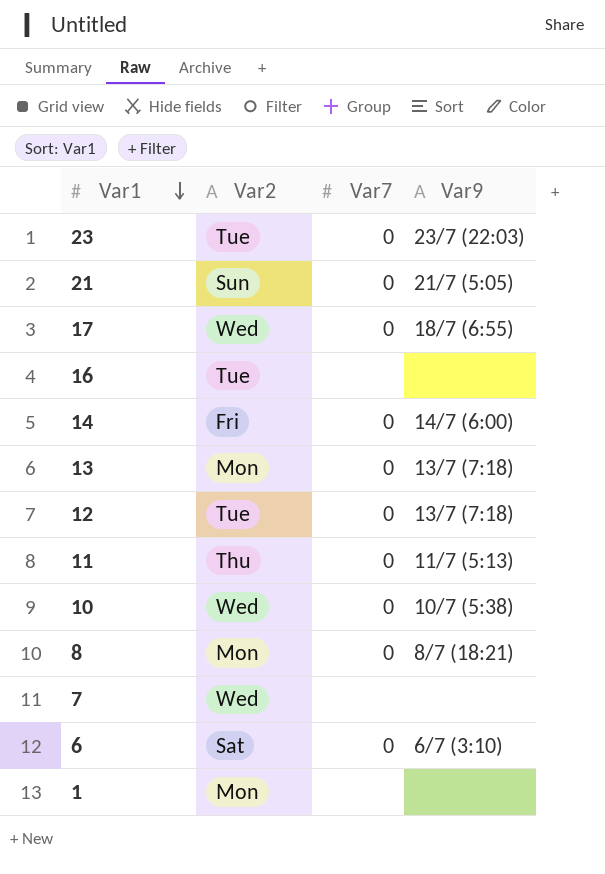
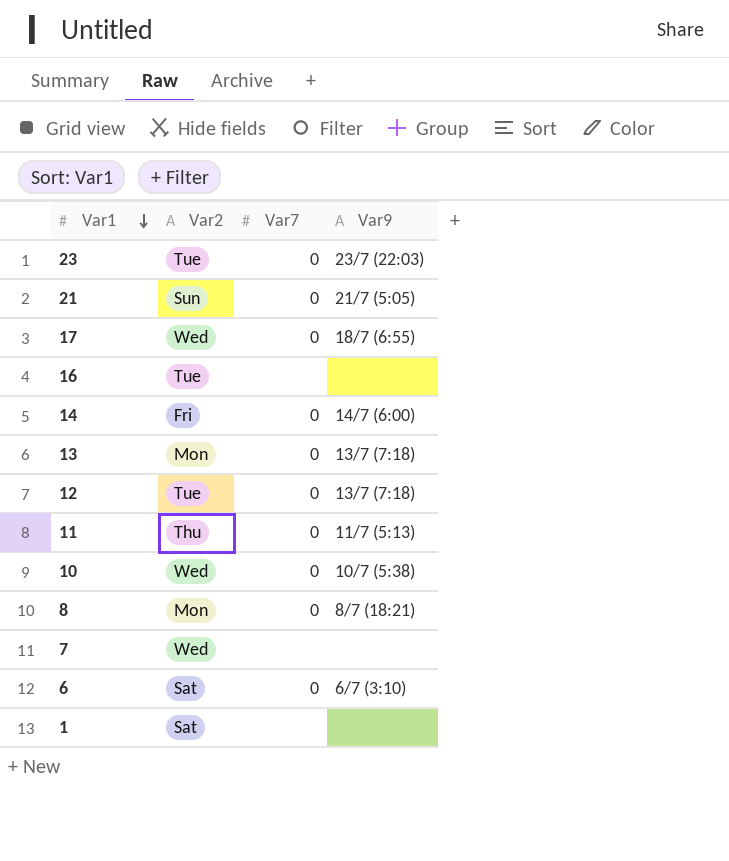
1 | Var2: Mon -> Sat

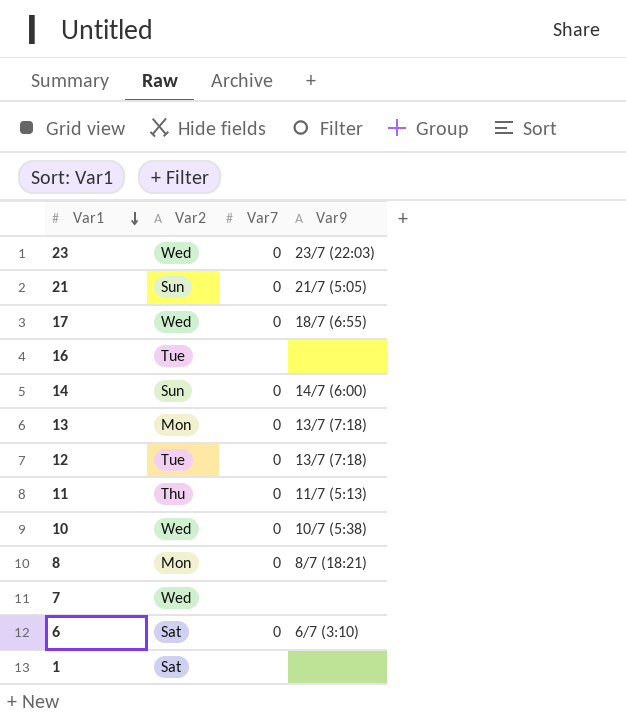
23 | Var2: Tue -> Wed
14 | Var2: Fri -> Sun

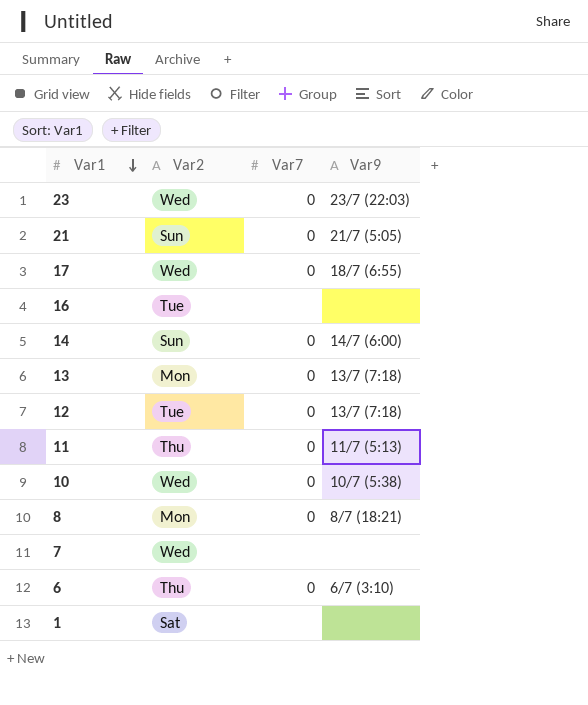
6 | Var2: Sat -> Thu

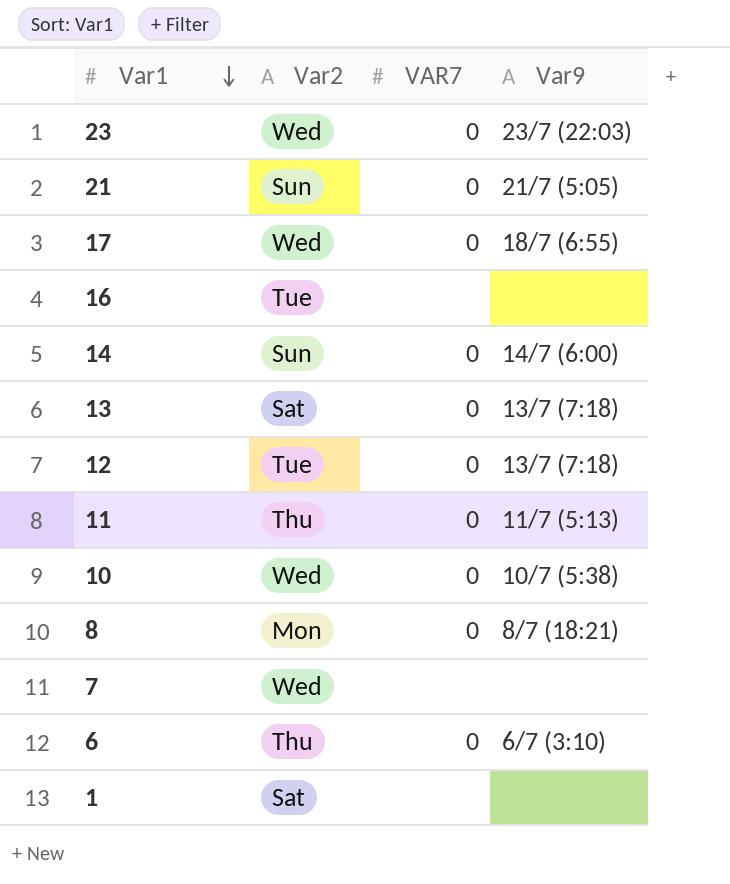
column name: Var7 -> VAR7
13 | Var2: Mon -> Sat

